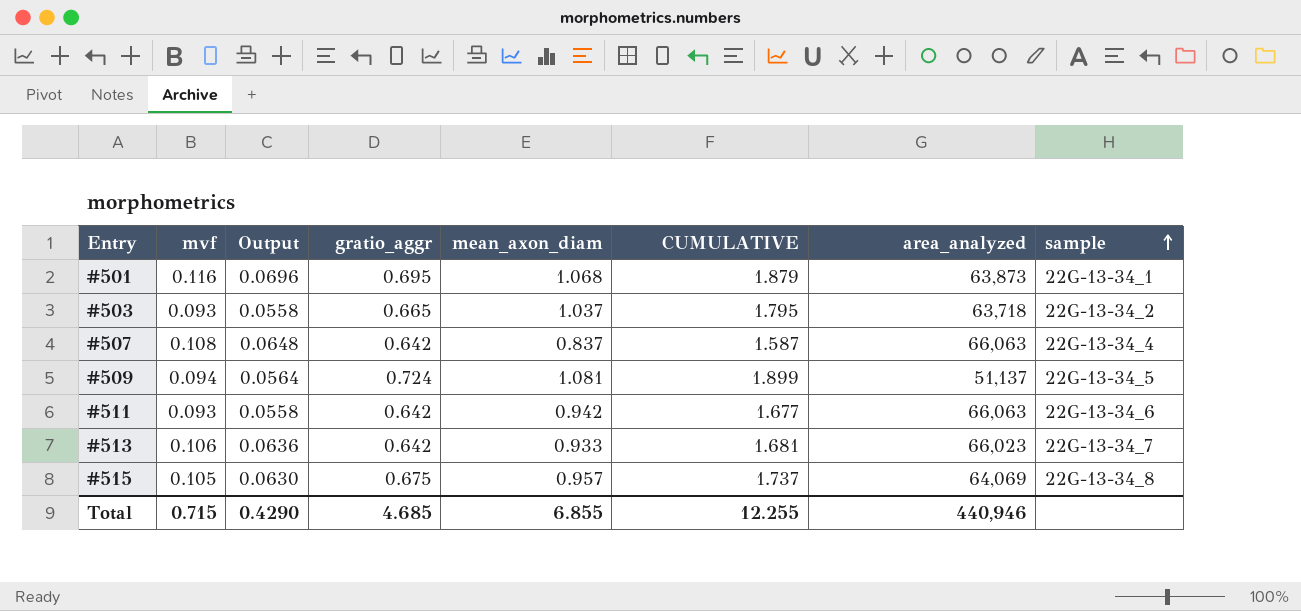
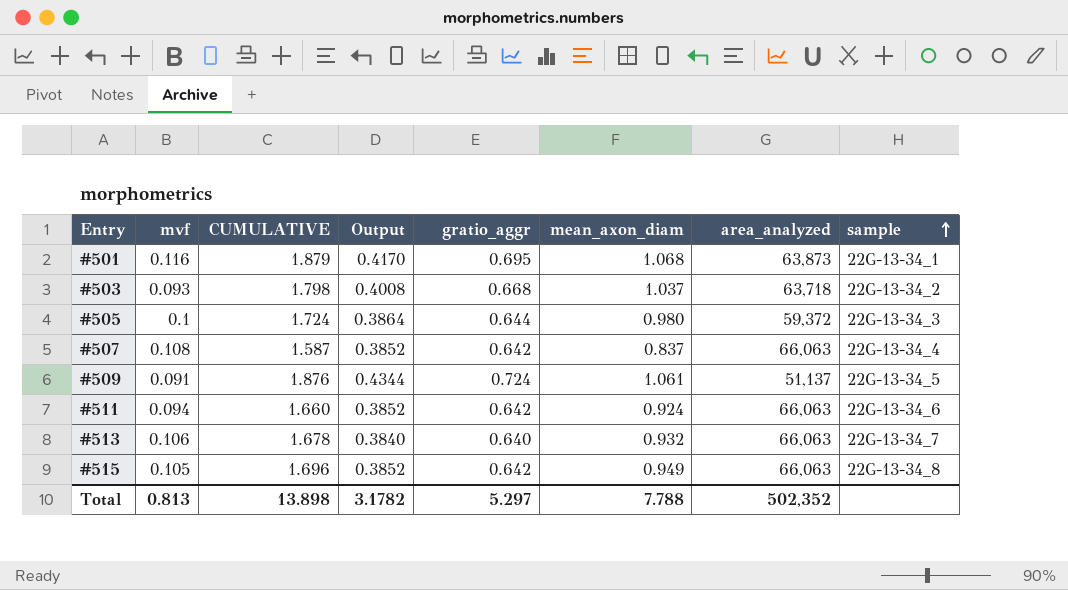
column CUMULATIVE | position: 6 -> 3
column Output | formula: [mvf] * 0.6 -> [gratio_aggr] * 0.6
#503 | CUMULATIVE: 1.795 -> 1.798
#503 | gratio_aggr: 0.665 -> 0.668
row #505: none -> 0.1 | 1.724 | 0.3864 | 0.644 | 0.980 | 59,372 | 22G-13-34_3
#509 | mvf: 0.094 -> 0.091
#509 | CUMULATIVE: 1.899 -> 1.876
#509 | mean_axon_diam: 1.081 -> 1.061
#511 | mvf: 0.093 -> 0.094
#511 | CUMULATIVE: 1.677 -> 1.660
#511 | mean_axon_diam: 0.942 -> 0.924
#513 | CUMULATIVE: 1.681 -> 1.678
#513 | gratio_aggr: 0.642 -> 0.640
#513 | mean_axon_diam: 0.933 -> 0.932
#513 | area_analyzed: 66,023 -> 66,063
#515 | CUMULATIVE: 1.737 -> 1.696
#515 | gratio_aggr: 0.675 -> 0.642
#515 | mean_axon_diam: 0.957 -> 0.949
#515 | area_analyzed: 64,069 -> 66,063
Total | mvf: 0.715 -> 0.813
Total | CUMULATIVE: 12.255 -> 13.898
Total | Output: 0.4290 -> 3.1782
Total | gratio_aggr: 4.685 -> 5.297
Total | mean_axon_diam: 6.855 -> 7.788
Total | area_analyzed: 440,946 -> 502,352

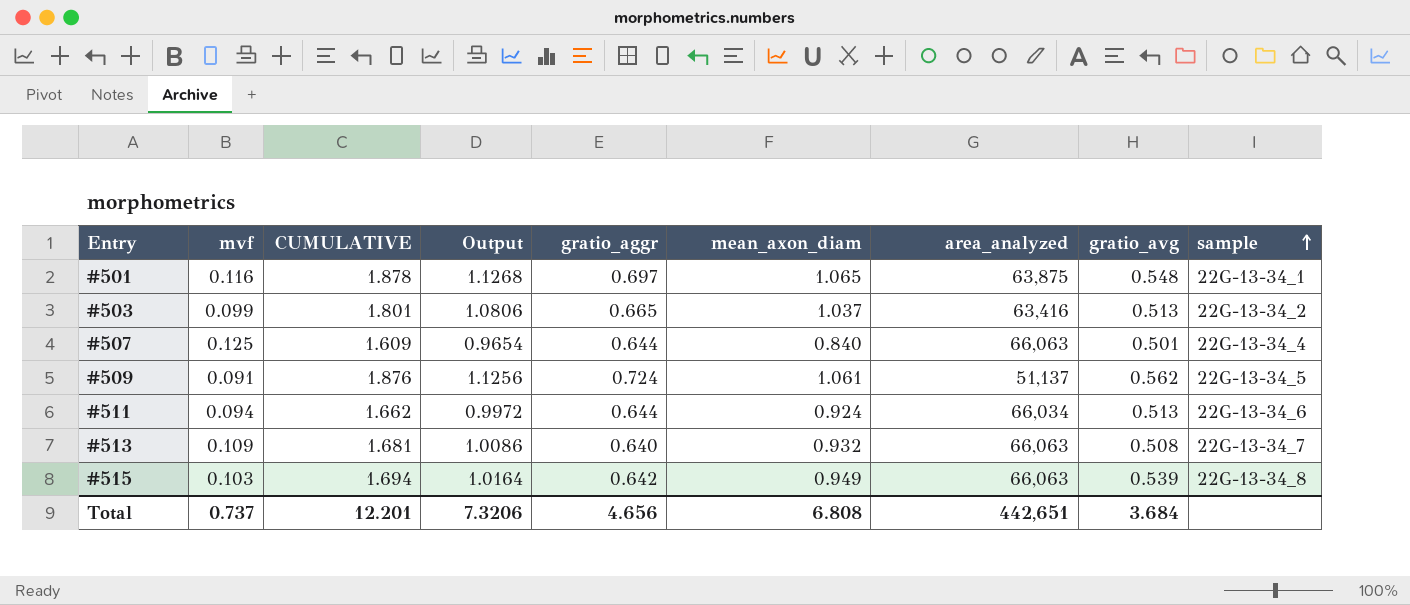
column Output | formula: [gratio_aggr] * 0.6 -> [CUMULATIVE] * 0.6
column gratio_avg | position: none -> 8
row #505: 0.1 | 1.724 | 0.3864 | 0.644 | 0.980 | 59,372 | 22G-13-34_3 -> none
#501 | CUMULATIVE: 1.879 -> 1.878
#501 | gratio_aggr: 0.695 -> 0.697
#501 | mean_axon_diam: 1.068 -> 1.065
#501 | area_analyzed: 63,873 -> 63,875
#503 | mvf: 0.093 -> 0.099
#503 | CUMULATIVE: 1.798 -> 1.801
#503 | gratio_aggr: 0.668 -> 0.665
#503 | area_analyzed: 63,718 -> 63,416
#507 | mvf: 0.108 -> 0.125
#507 | CUMULATIVE: 1.587 -> 1.609
#507 | gratio_aggr: 0.642 -> 0.644
#507 | mean_axon_diam: 0.837 -> 0.840
#511 | CUMULATIVE: 1.660 -> 1.662
#511 | gratio_aggr: 0.642 -> 0.644
#511 | area_analyzed: 66,063 -> 66,034
#513 | mvf: 0.106 -> 0.109
#513 | CUMULATIVE: 1.678 -> 1.681
#515 | mvf: 0.105 -> 0.103
#515 | CUMULATIVE: 1.696 -> 1.694
Total | mvf: 0.813 -> 0.737
Total | CUMULATIVE: 13.898 -> 12.201
Total | Output: 3.1782 -> 7.3206
Total | gratio_aggr: 5.297 -> 4.656
Total | mean_axon_diam: 7.788 -> 6.808
Total | area_analyzed: 502,352 -> 442,651

